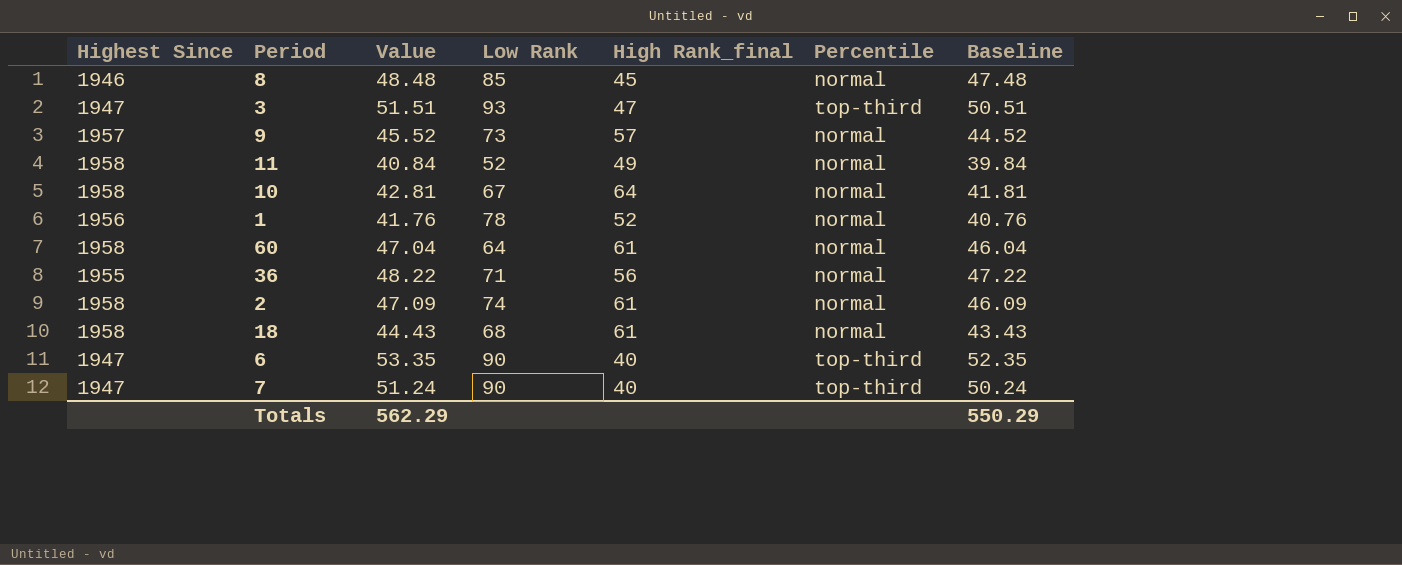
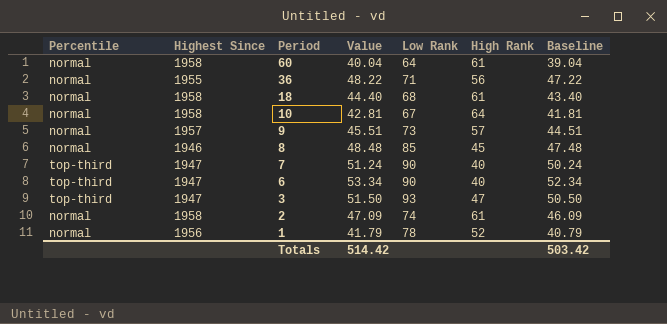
row order: none -> Period descending
column Percentile | position: 6 -> 1
column name: High Rank_final -> High Rank
row 11: 1958 | 40.84 | 52 | 49 | normal | 39.84 -> none
60 | Value: 47.04 -> 40.04
60 | Baseline: 46.04 -> 39.04
18 | Value: 44.43 -> 44.40
18 | Baseline: 43.43 -> 43.40
9 | Value: 45.52 -> 45.51
9 | Baseline: 44.52 -> 44.51
6 | Value: 53.35 -> 53.34
6 | Baseline: 52.35 -> 52.34
3 | Value: 51.51 -> 51.50
3 | Baseline: 50.51 -> 50.50
1 | Value: 41.76 -> 41.79
1 | Baseline: 40.76 -> 40.79
Totals | Value: 562.29 -> 514.42
Totals | Baseline: 550.29 -> 503.42

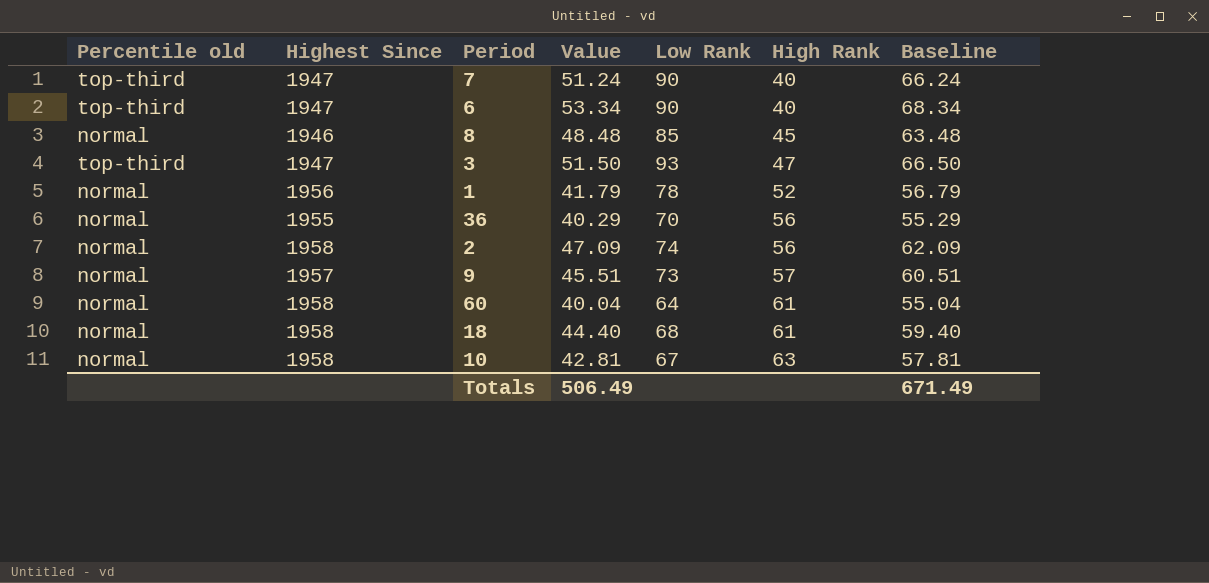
row order: Period descending -> High Rank ascending
column name: Percentile -> Percentile old
column Baseline | formula: [Value] - 1 -> [Value] + 15
36 | Value: 48.22 -> 40.29
36 | Low Rank: 71 -> 70
2 | High Rank: 61 -> 56
10 | High Rank: 64 -> 63
Totals | Value: 514.42 -> 506.49
Totals | Baseline: 503.42 -> 671.49

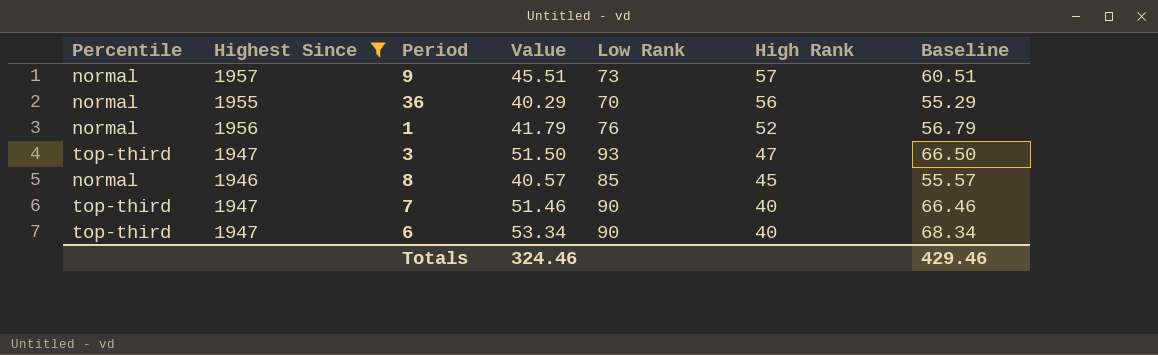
filter: none -> Highest Since != 1958
row order: High Rank ascending -> High Rank descending
column name: Percentile old -> Percentile
1 | Low Rank: 78 -> 76
8 | Value: 48.48 -> 40.57
8 | Baseline: 63.48 -> 55.57
7 | Value: 51.24 -> 51.46
7 | Baseline: 66.24 -> 66.46
Totals | Value: 506.49 -> 324.46
Totals | Baseline: 671.49 -> 429.46

